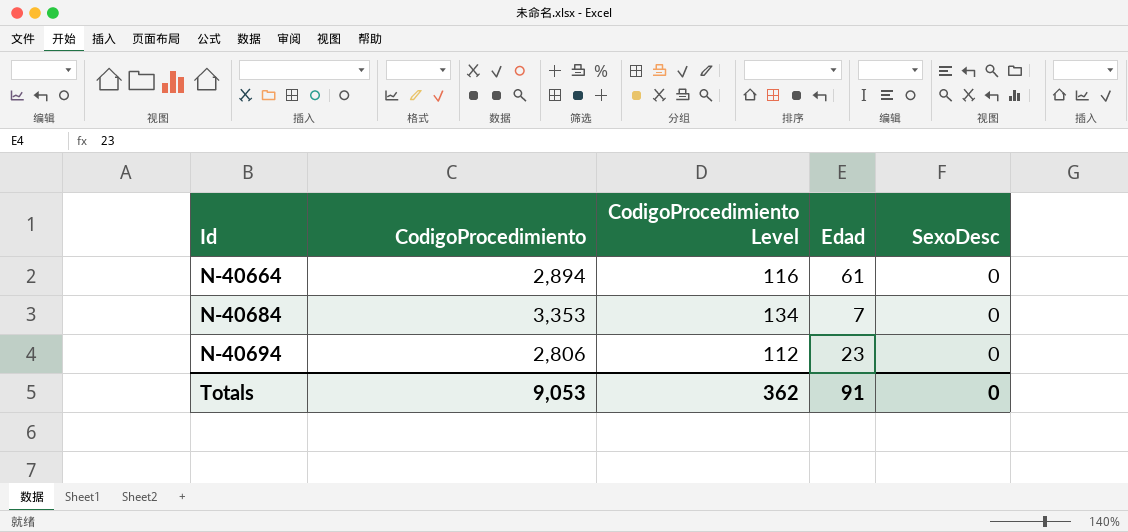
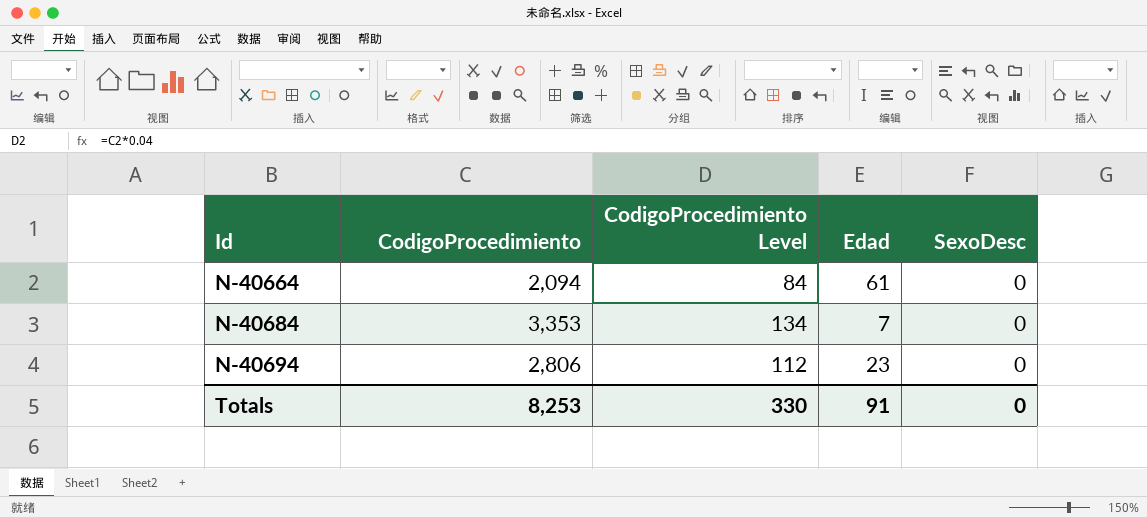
N-40664 | CodigoProcedimiento: 2,894 -> 2,094
N-40664 | CodigoProcedimiento Level: 116 -> 84
Totals | CodigoProcedimiento: 9,053 -> 8,253
Totals | CodigoProcedimiento Level: 362 -> 330

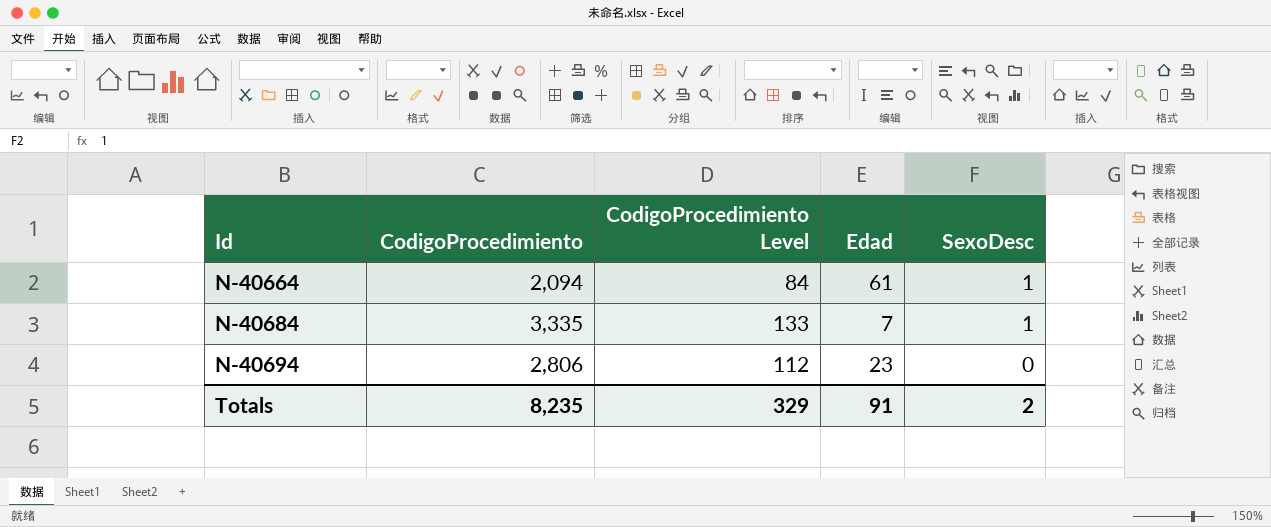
N-40664 | SexoDesc: 0 -> 1
N-40684 | CodigoProcedimiento: 3,353 -> 3,335
N-40684 | CodigoProcedimiento Level: 134 -> 133
N-40684 | SexoDesc: 0 -> 1
Totals | CodigoProcedimiento: 8,253 -> 8,235
Totals | CodigoProcedimiento Level: 330 -> 329
Totals | SexoDesc: 0 -> 2

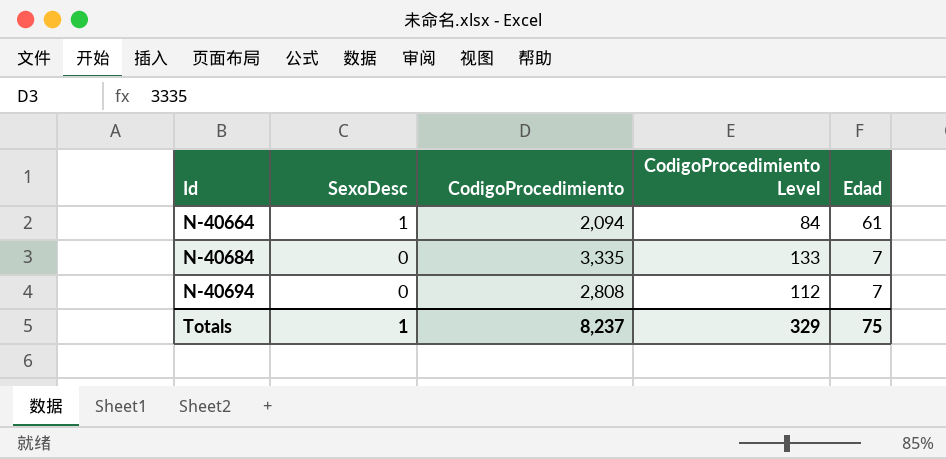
column SexoDesc | position: 5 -> 2
N-40684 | SexoDesc: 1 -> 0
N-40694 | CodigoProcedimiento: 2,806 -> 2,808
N-40694 | Edad: 23 -> 7
Totals | SexoDesc: 2 -> 1
Totals | CodigoProcedimiento: 8,235 -> 8,237
Totals | Edad: 91 -> 75

